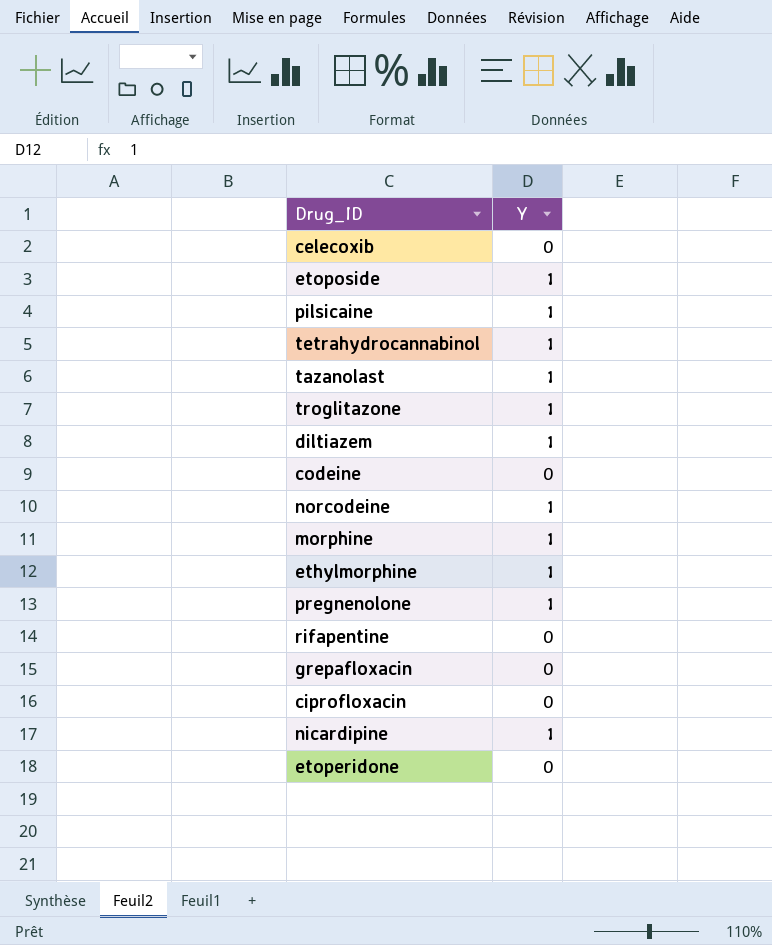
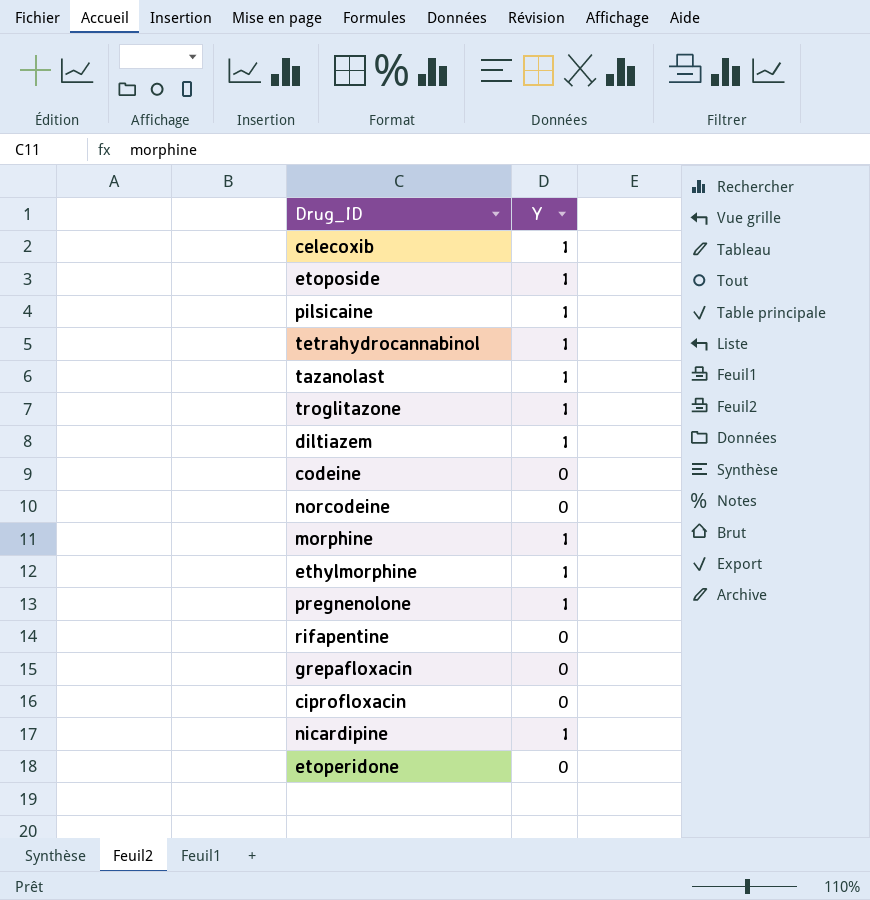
celecoxib | Y: 0 -> 1
norcodeine | Y: 1 -> 0

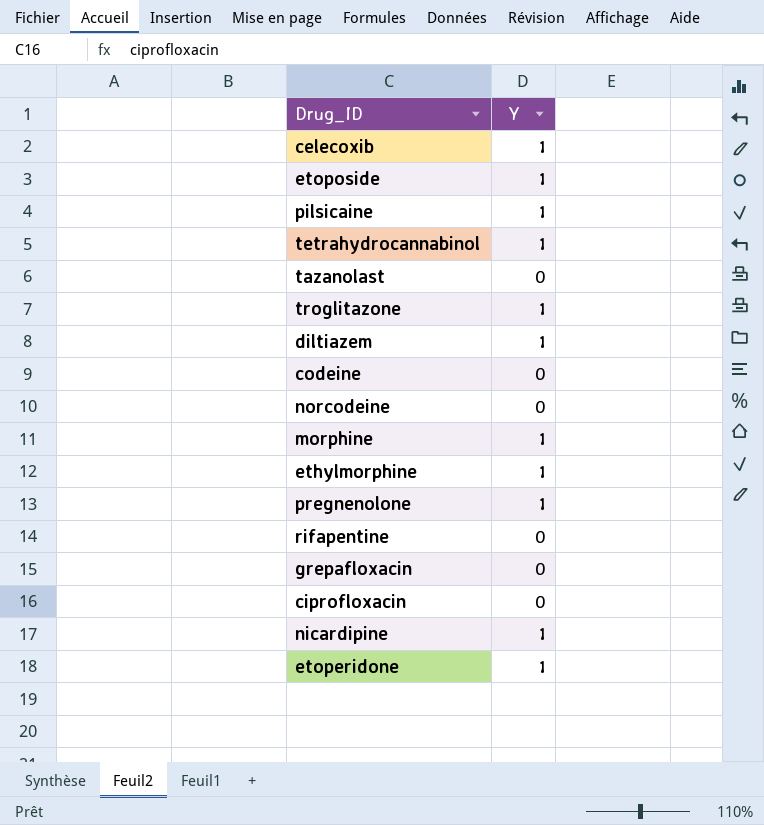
tazanolast | Y: 1 -> 0
etoperidone | Y: 0 -> 1

